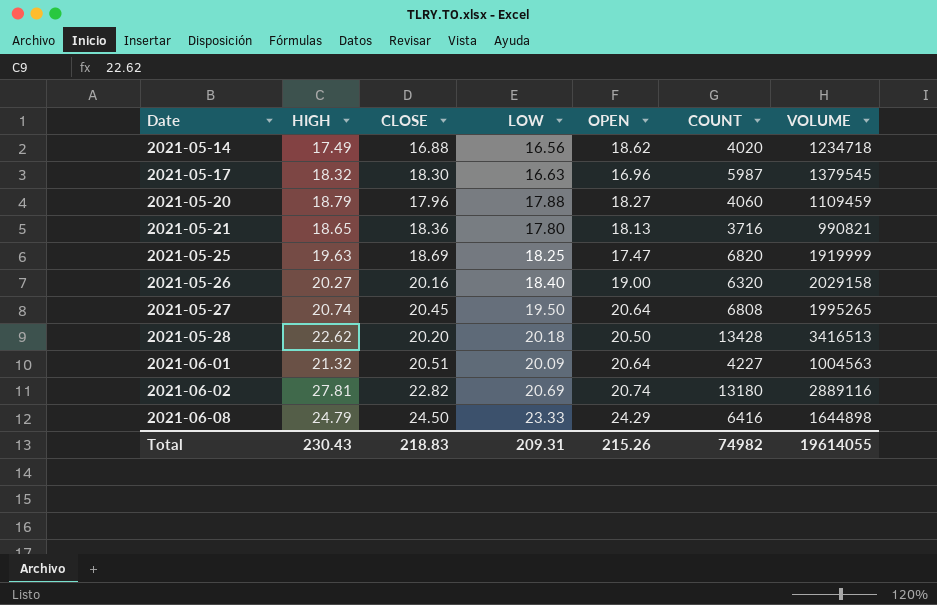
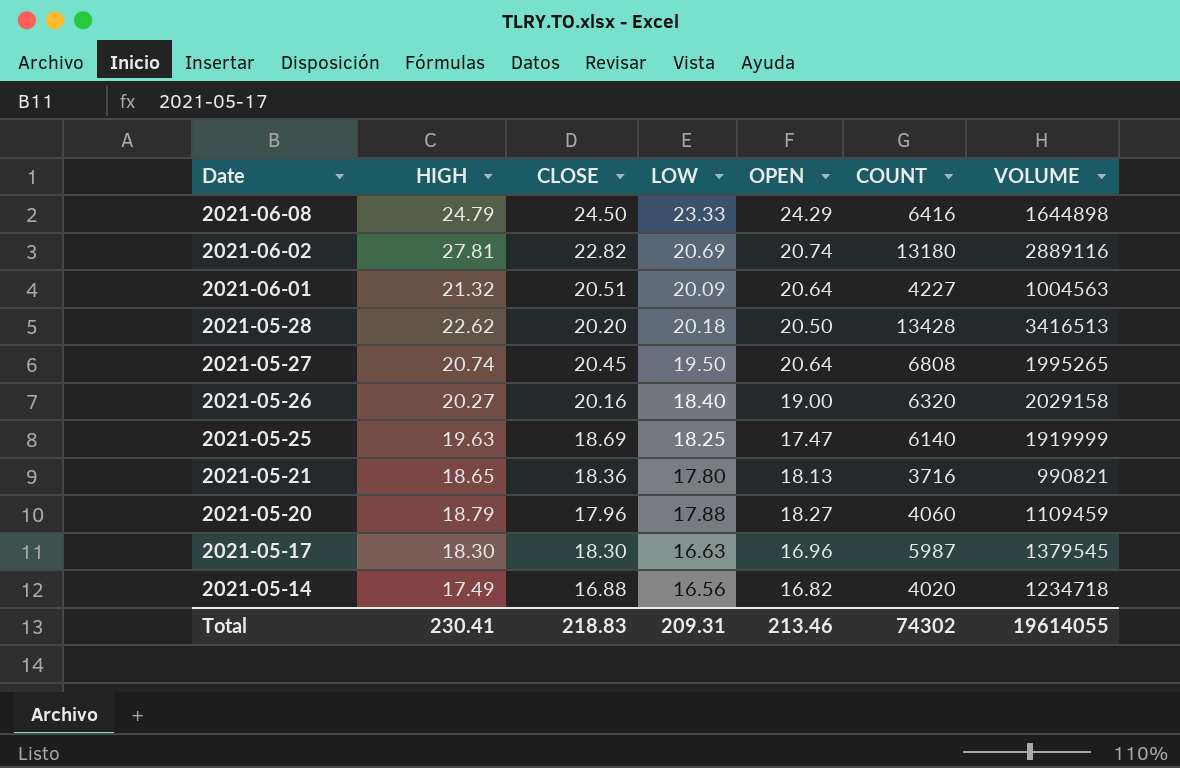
row order: Date ascending -> Date descending
2021-05-25 | COUNT: 6820 -> 6140
2021-05-17 | HIGH: 18.32 -> 18.30
2021-05-14 | OPEN: 18.62 -> 16.82
Total | HIGH: 230.43 -> 230.41
Total | OPEN: 215.26 -> 213.46
Total | COUNT: 74982 -> 74302

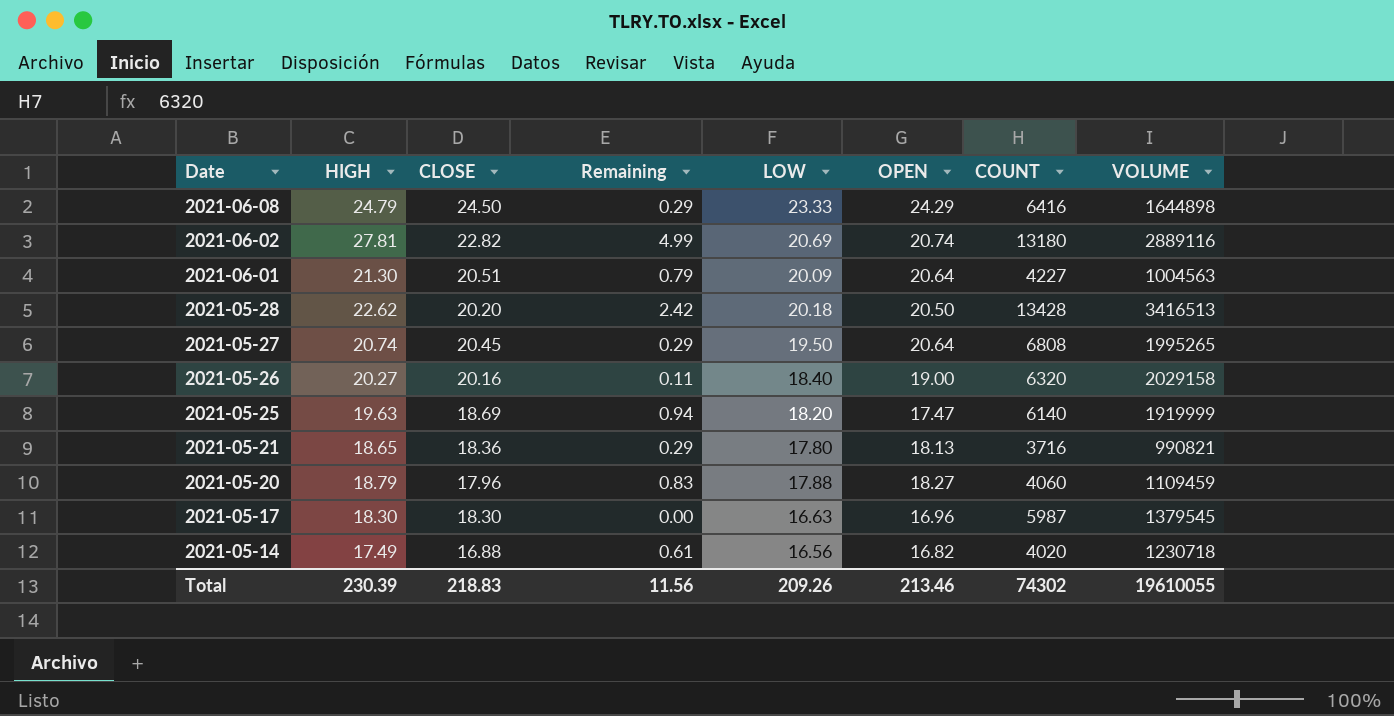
column Remaining | formula: none -> [HIGH] - [CLOSE]
2021-06-01 | HIGH: 21.32 -> 21.30
2021-05-25 | LOW: 18.25 -> 18.20
2021-05-14 | VOLUME: 1234718 -> 1230718
Total | HIGH: 230.41 -> 230.39
Total | LOW: 209.31 -> 209.26
Total | VOLUME: 19614055 -> 19610055

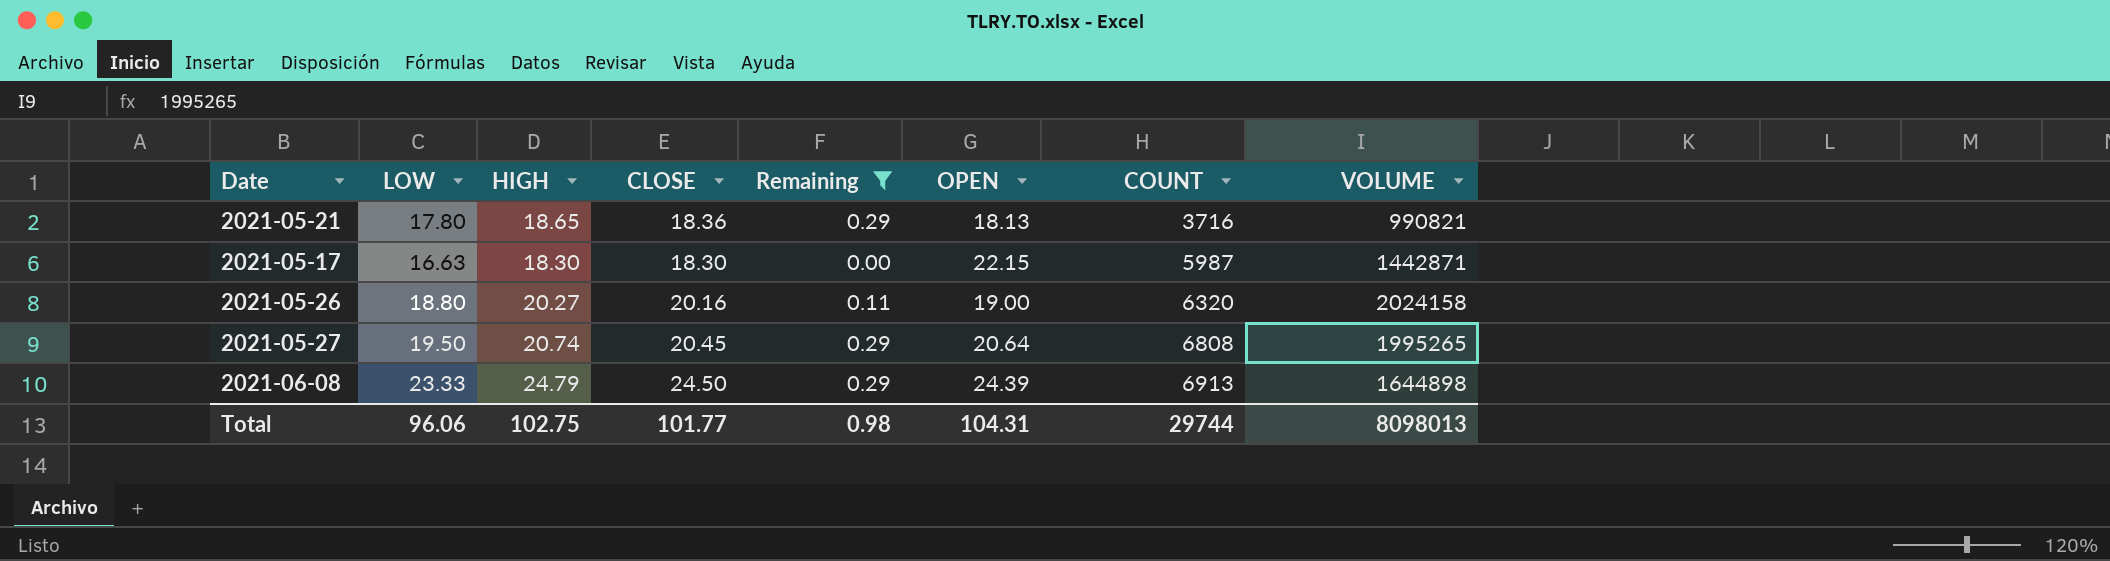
filter: none -> Remaining <= 0.29
row order: Date descending -> COUNT ascending
column LOW | position: 5 -> 2
2021-05-17 | OPEN: 16.96 -> 22.15
2021-05-17 | VOLUME: 1379545 -> 1442871
2021-05-26 | LOW: 18.40 -> 18.80
2021-05-26 | VOLUME: 2029158 -> 2024158
2021-06-08 | OPEN: 24.29 -> 24.39
2021-06-08 | COUNT: 6416 -> 6913
Total | LOW: 209.26 -> 96.06
Total | HIGH: 230.39 -> 102.75
Total | CLOSE: 218.83 -> 101.77
Total | Remaining: 11.56 -> 0.98
Total | OPEN: 213.46 -> 104.31
Total | COUNT: 74302 -> 29744
Total | VOLUME: 19610055 -> 8098013

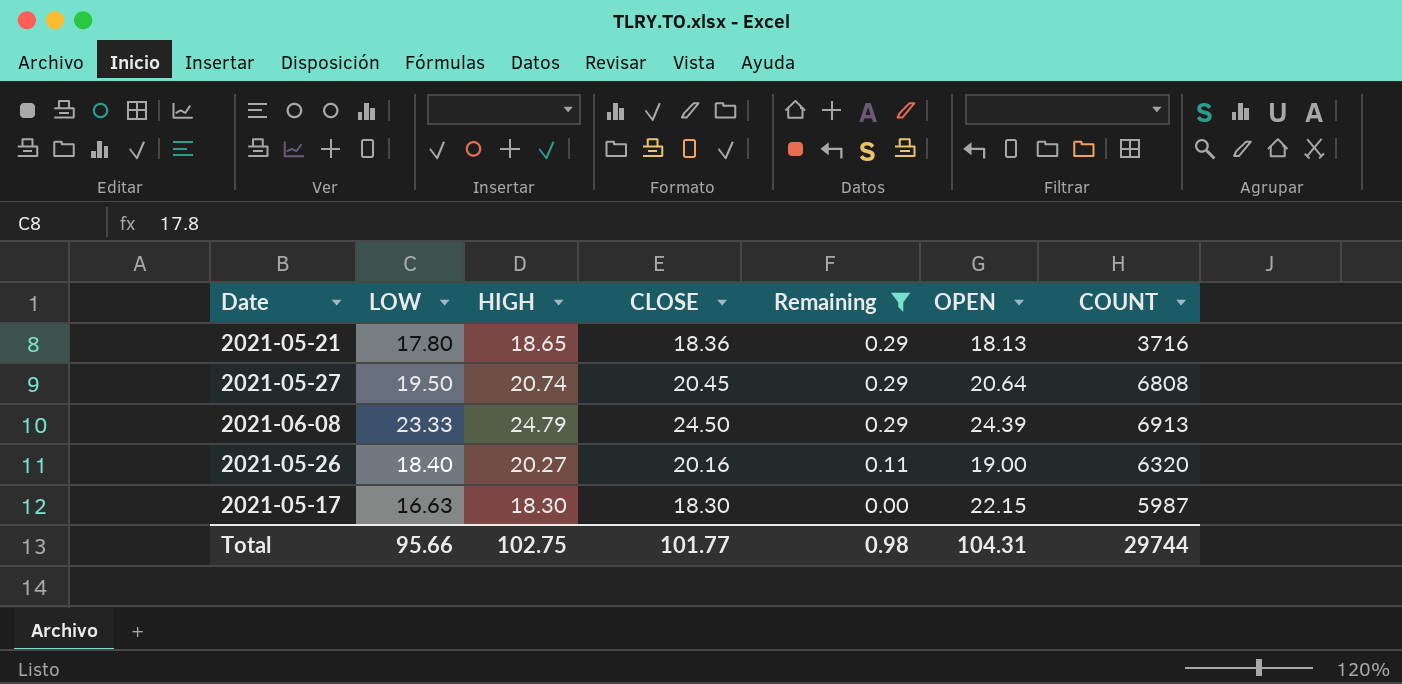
row order: COUNT ascending -> Remaining descending
column VOLUME | position: 8 -> none
2021-05-26 | LOW: 18.80 -> 18.40
Total | LOW: 96.06 -> 95.66

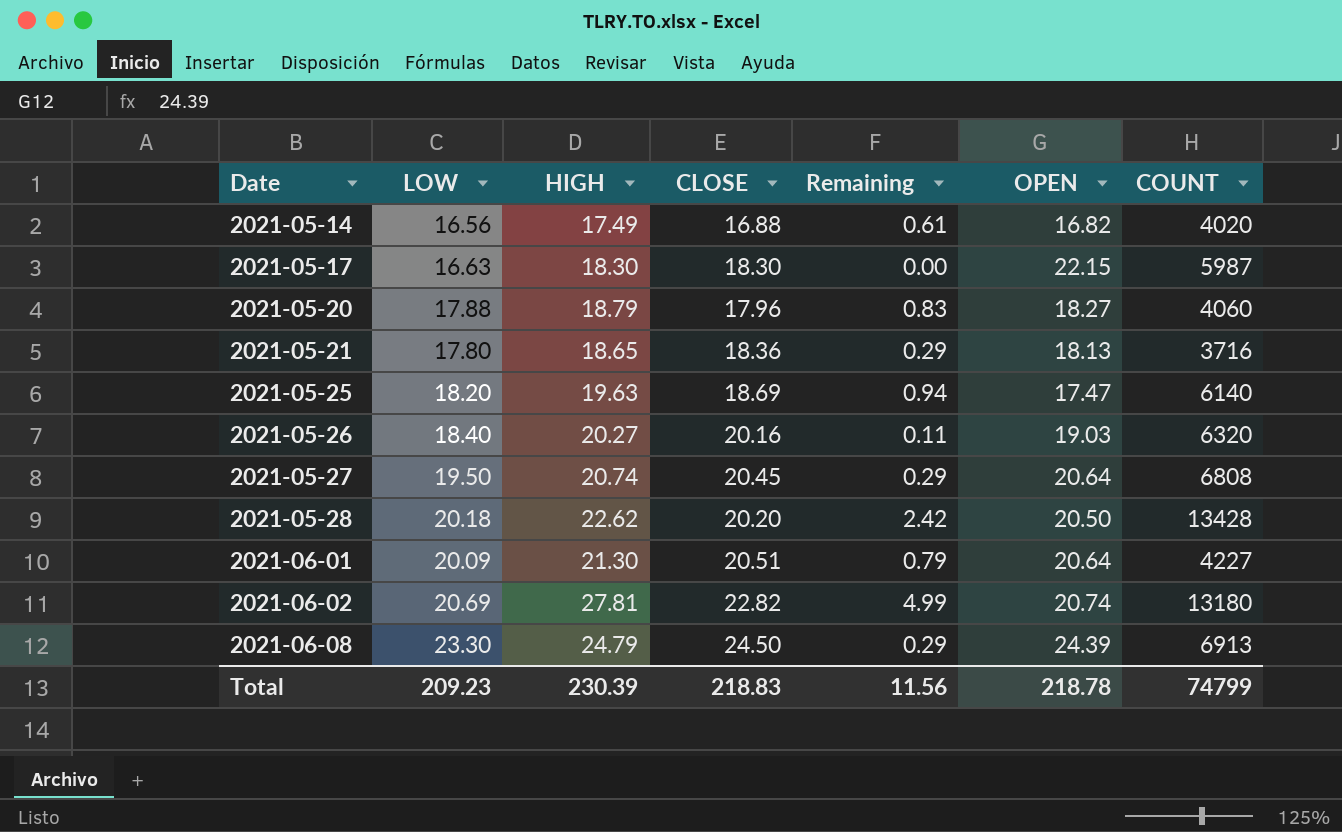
filter: Remaining <= 0.29 -> none
row order: Remaining descending -> Date ascending
2021-05-26 | OPEN: 19.00 -> 19.03
2021-06-08 | LOW: 23.33 -> 23.30
Total | LOW: 95.66 -> 209.23
Total | HIGH: 102.75 -> 230.39
Total | CLOSE: 101.77 -> 218.83
Total | Remaining: 0.98 -> 11.56
Total | OPEN: 104.31 -> 218.78
Total | COUNT: 29744 -> 74799

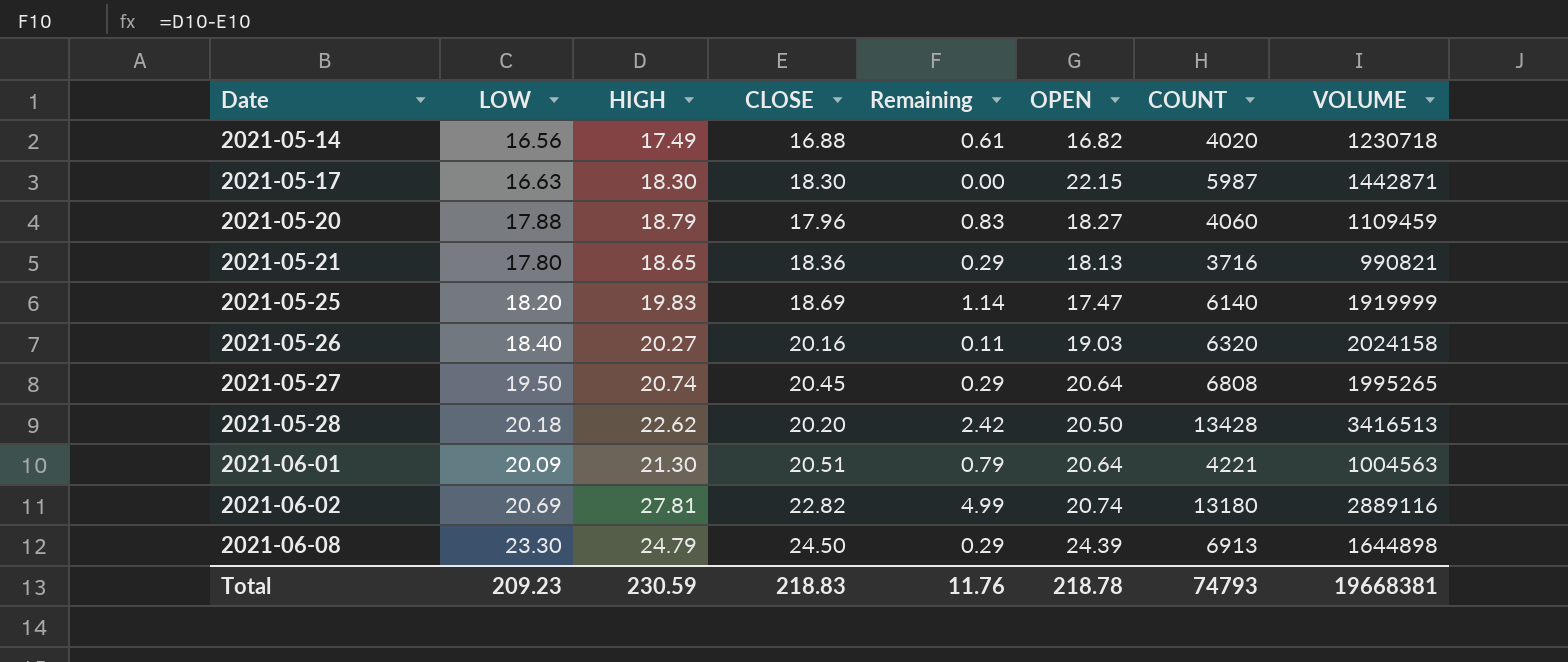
column VOLUME | position: none -> 8
2021-05-25 | HIGH: 19.63 -> 19.83
2021-05-25 | Remaining: 0.94 -> 1.14
2021-06-01 | COUNT: 4227 -> 4221
Total | HIGH: 230.39 -> 230.59
Total | Remaining: 11.56 -> 11.76
Total | COUNT: 74799 -> 74793

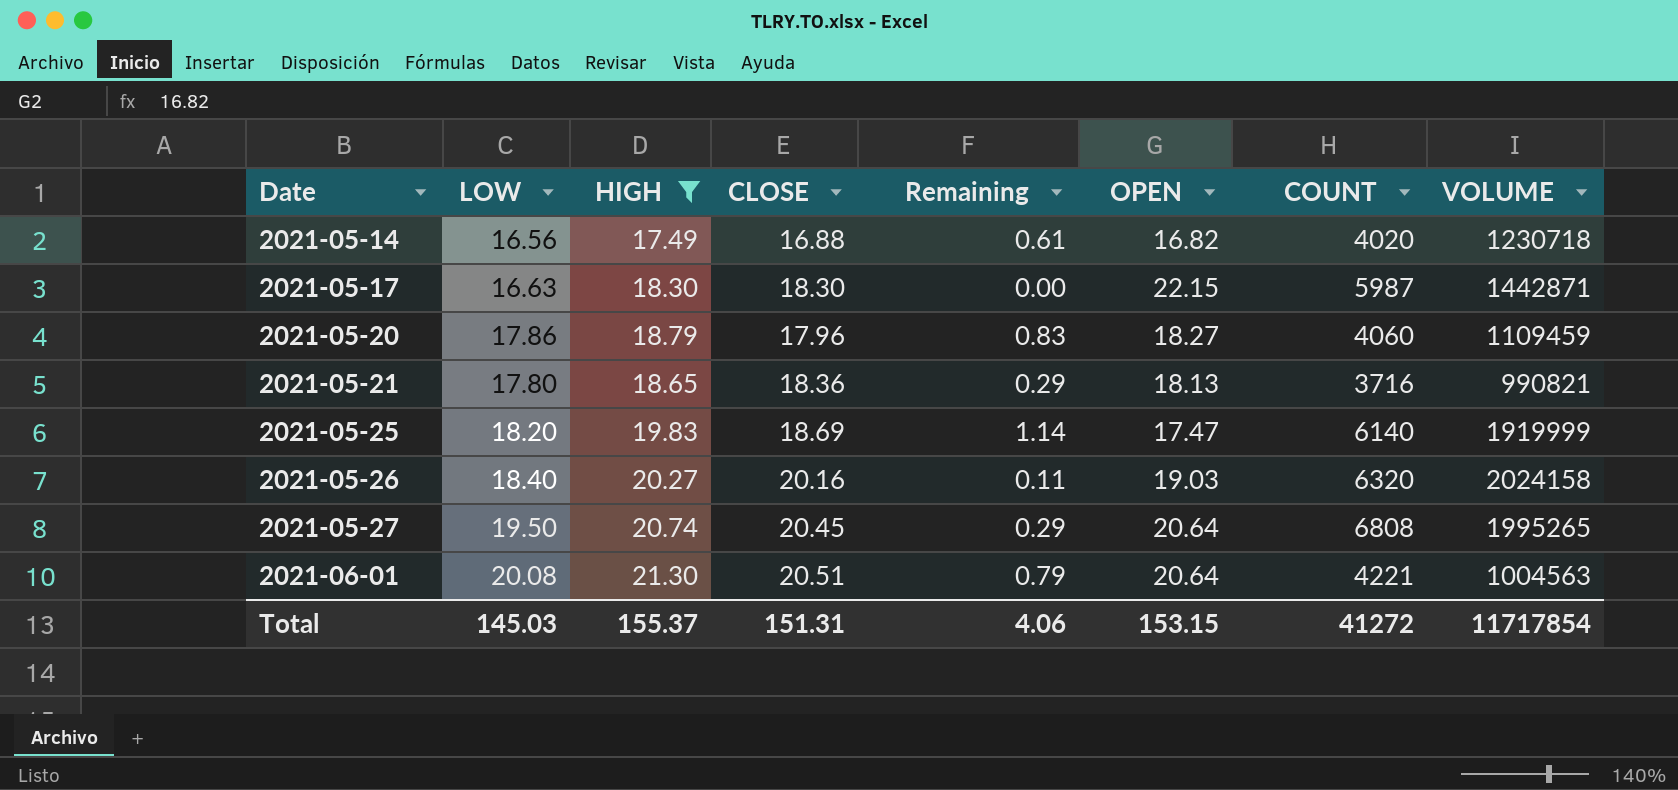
filter: none -> HIGH <= 21.30
2021-05-20 | LOW: 17.88 -> 17.86
2021-06-01 | LOW: 20.09 -> 20.08
Total | LOW: 209.23 -> 145.03
Total | HIGH: 230.59 -> 155.37
Total | CLOSE: 218.83 -> 151.31
Total | Remaining: 11.76 -> 4.06
Total | OPEN: 218.78 -> 153.15
Total | COUNT: 74793 -> 41272
Total | VOLUME: 19668381 -> 11717854

